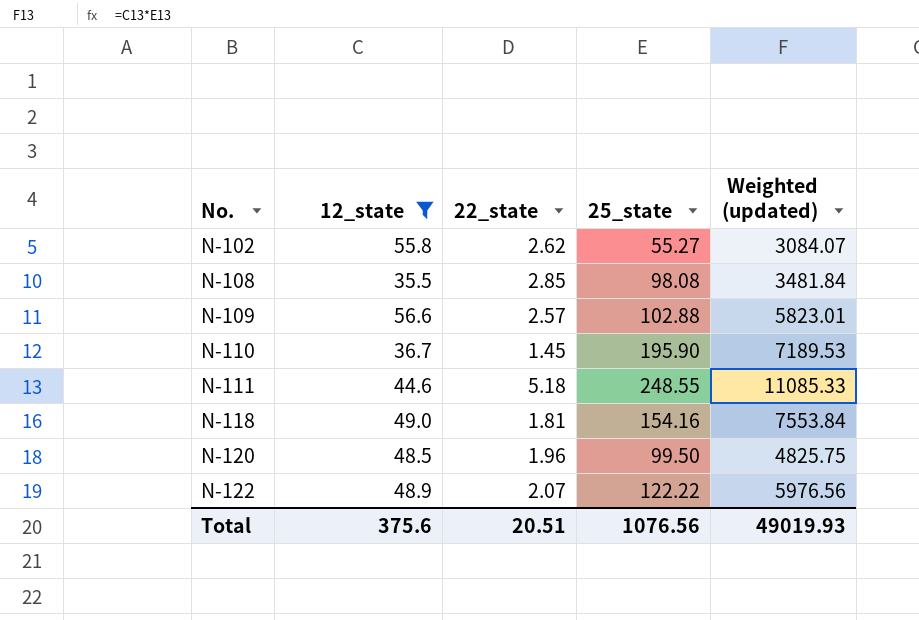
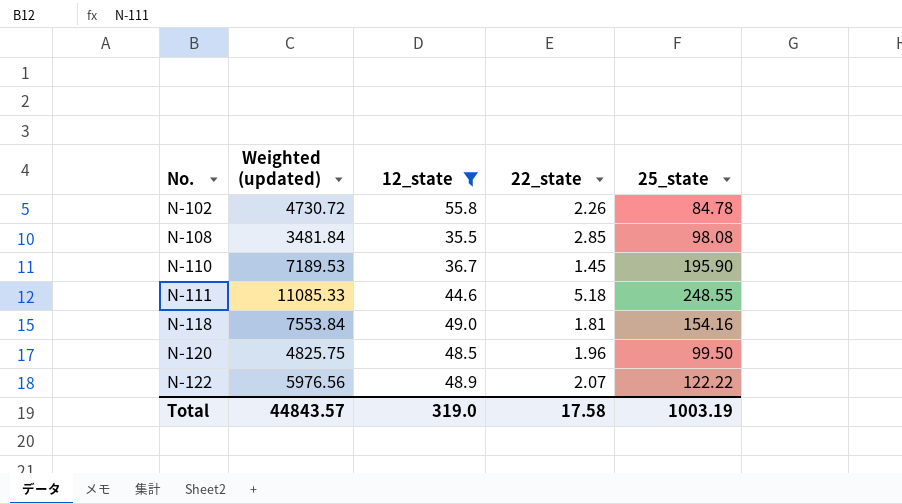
column Weighted (updated) | position: 5 -> 2
row N-109: 56.6 | 2.57 | 102.88 | 5823.01 -> none
N-102 | Weighted (updated): 3084.07 -> 4730.72
N-102 | 22_state: 2.62 -> 2.26
N-102 | 25_state: 55.27 -> 84.78
Total | Weighted (updated): 49019.93 -> 44843.57
Total | 12_state: 375.6 -> 319.0
Total | 22_state: 20.51 -> 17.58
Total | 25_state: 1076.56 -> 1003.19

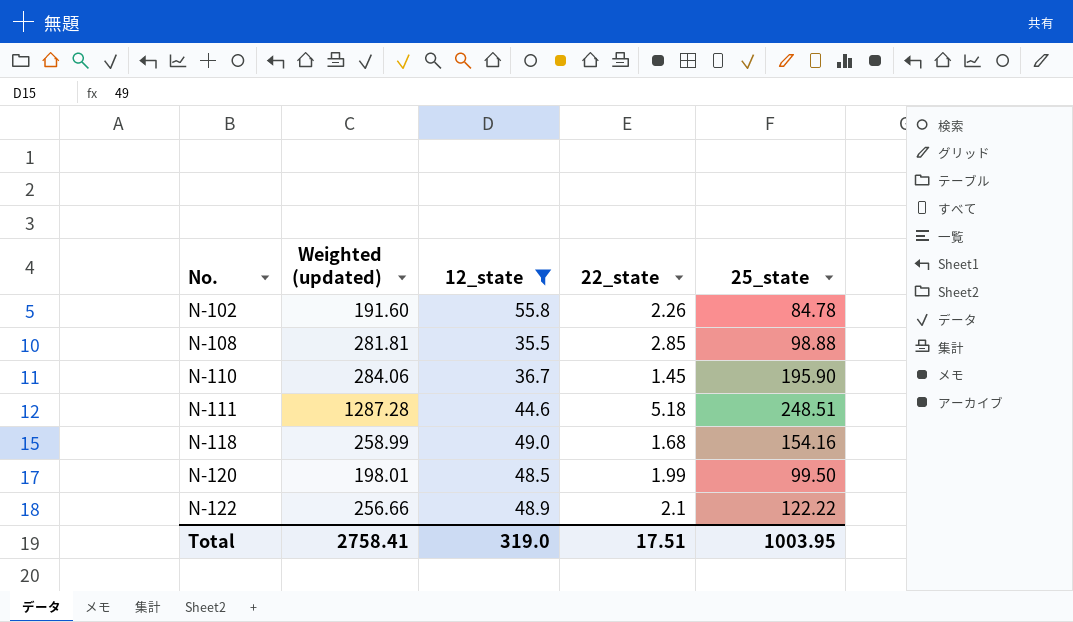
column Weighted (updated) | formula: [12_state] * [25_state] -> [22_state] * [25_state]
N-108 | 25_state: 98.08 -> 98.88
N-111 | 25_state: 248.55 -> 248.51
N-118 | 22_state: 1.81 -> 1.68
N-120 | 22_state: 1.96 -> 1.99
N-122 | 22_state: 2.07 -> 2.1
Total | Weighted (updated): 44843.57 -> 2758.41
Total | 22_state: 17.58 -> 17.51
Total | 25_state: 1003.19 -> 1003.95

